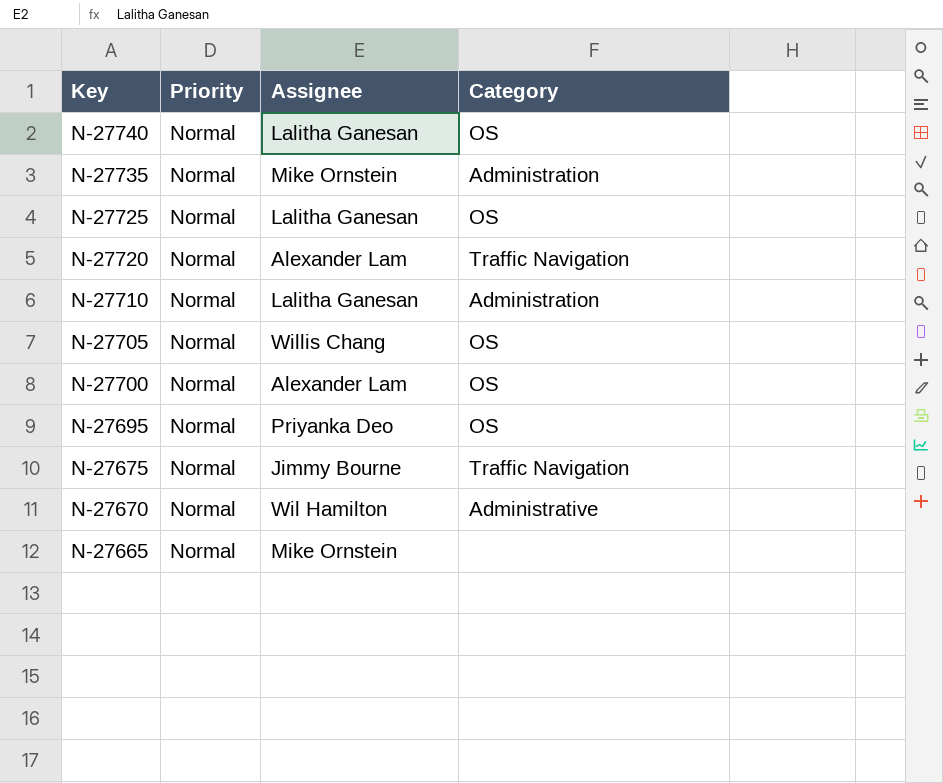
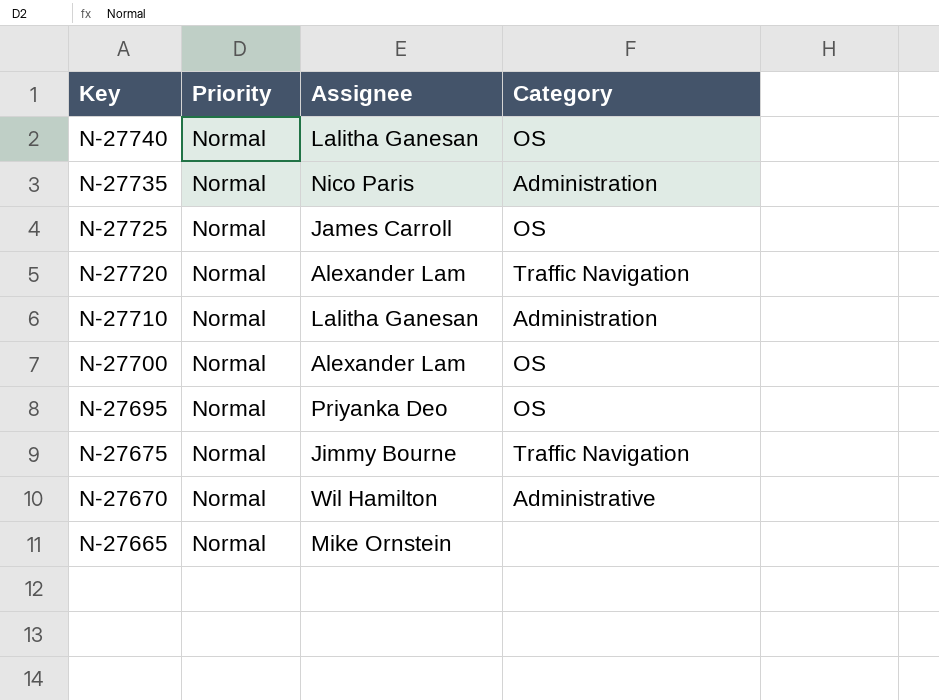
row N-27705: Normal | Willis Chang | OS -> none
N-27735 | Assignee: Mike Ornstein -> Nico Paris
N-27725 | Assignee: Lalitha Ganesan -> James Carroll

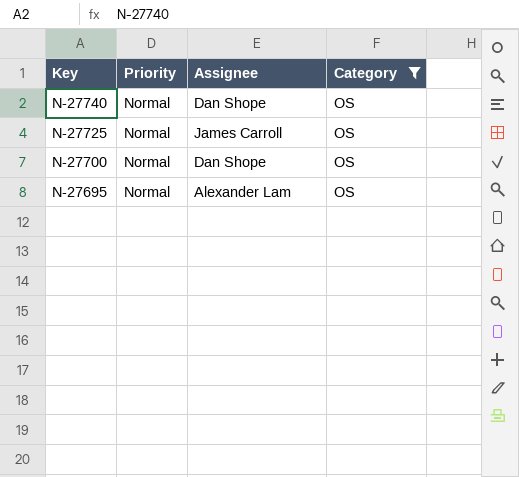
filter: none -> Category = OS
N-27740 | Assignee: Lalitha Ganesan -> Dan Shope
N-27700 | Assignee: Alexander Lam -> Dan Shope
N-27695 | Assignee: Priyanka Deo -> Alexander Lam

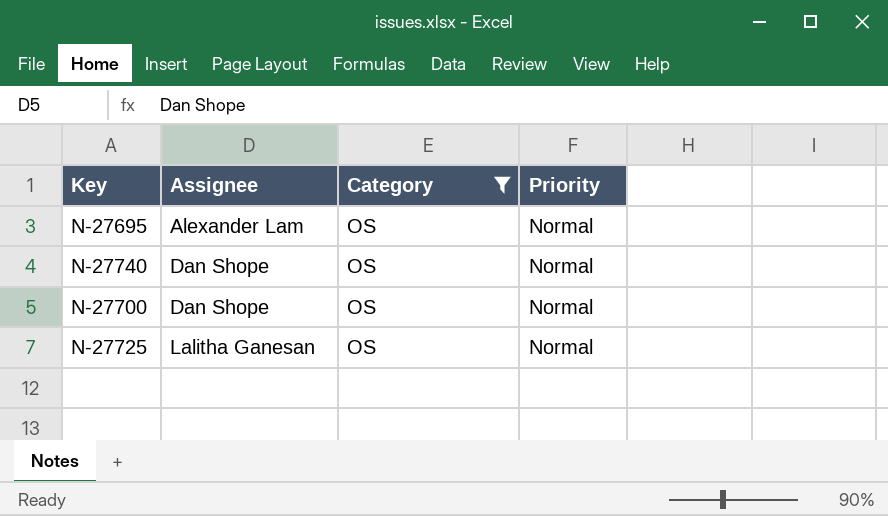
row order: Key descending -> Assignee ascending
column Priority | position: 2 -> 4
N-27725 | Assignee: James Carroll -> Lalitha Ganesan

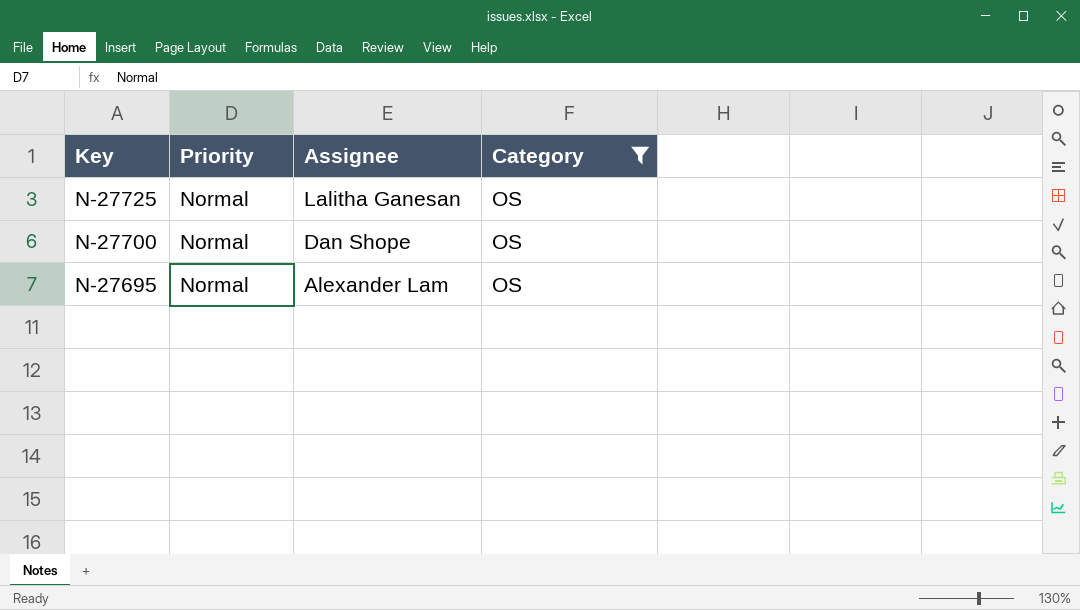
row order: Assignee ascending -> Key descending
column Priority | position: 4 -> 2
row N-27740: Dan Shope | OS | Normal -> none

